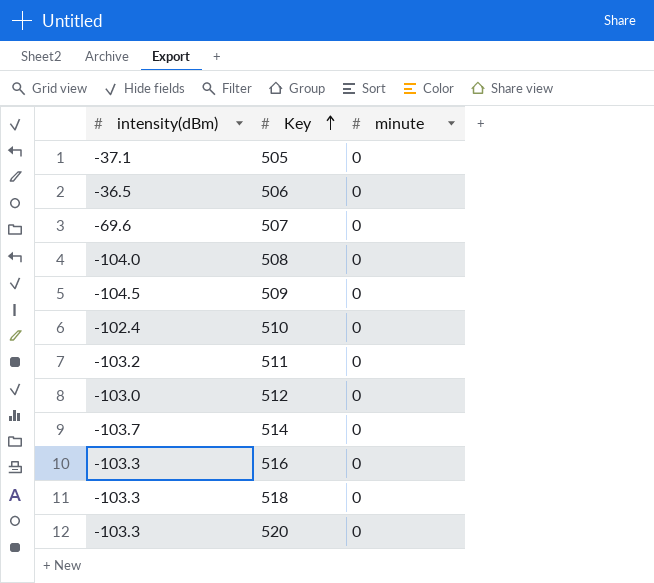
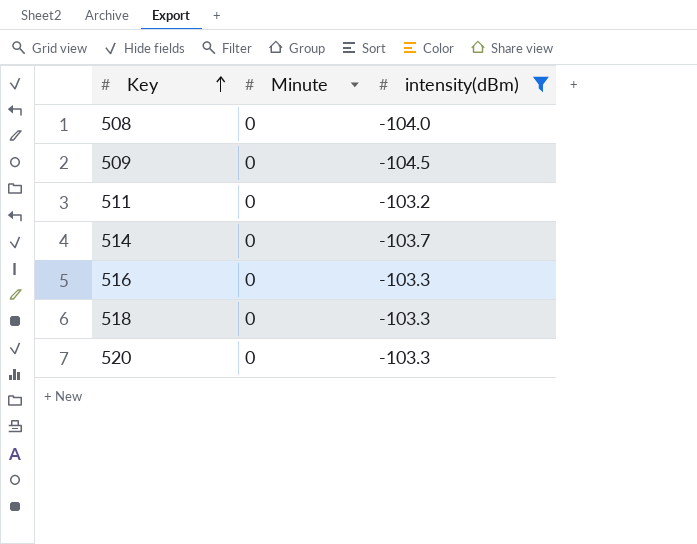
filter: none -> intensity(dBm) <= -103.2
column name: minute -> Minute
column intensity(dBm) | position: 1 -> 3

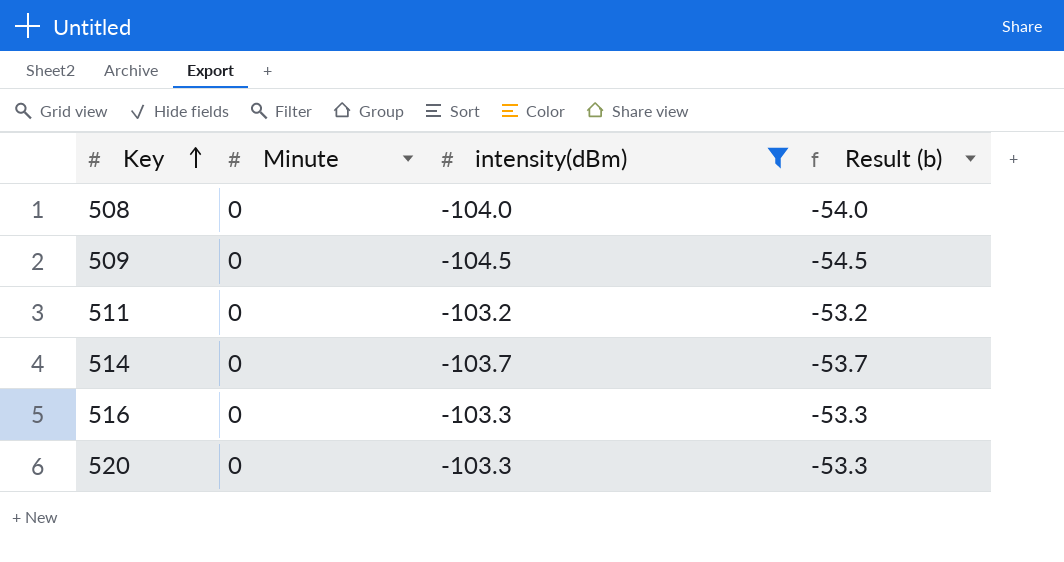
column Result (b) | formula: none -> [intensity(dBm)] + 50
row 518: 0 | -103.3 -> none

